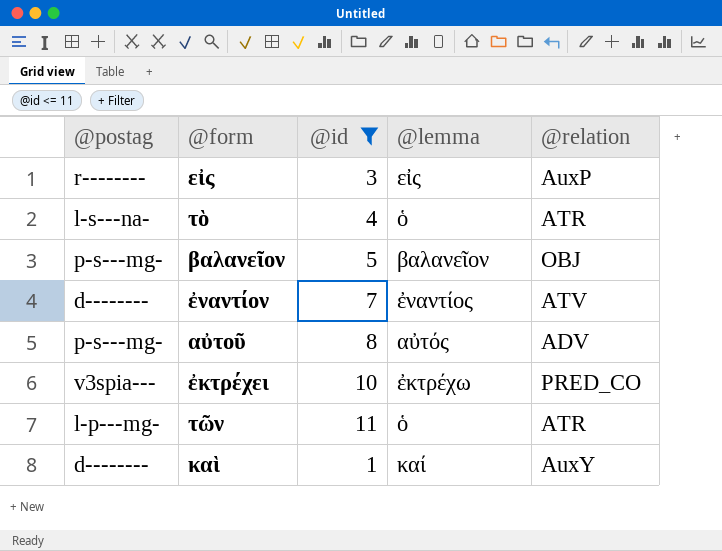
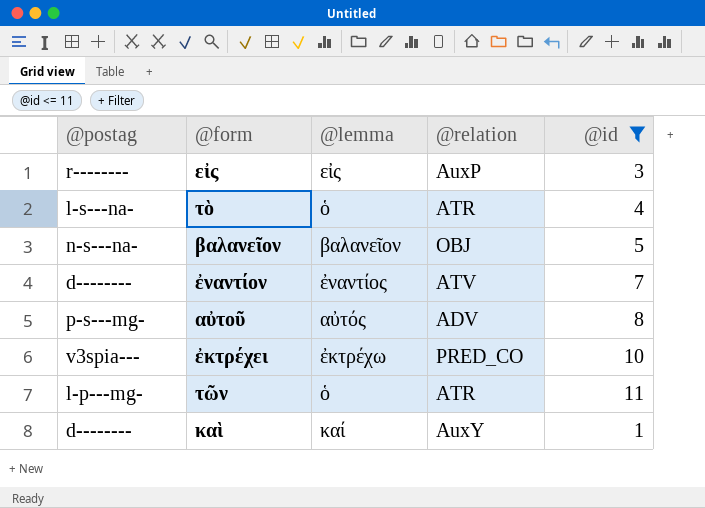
column @id | position: 3 -> 5
βαλανεῖον | @postag: p-s---mg- -> n-s---na-

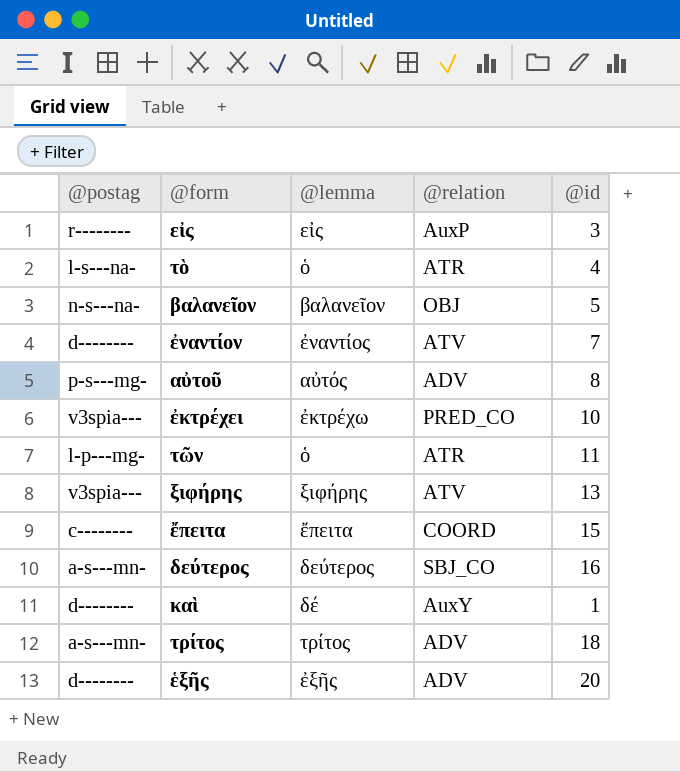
filter: @id <= 11 -> none
καὶ | @lemma: καί -> δέ

